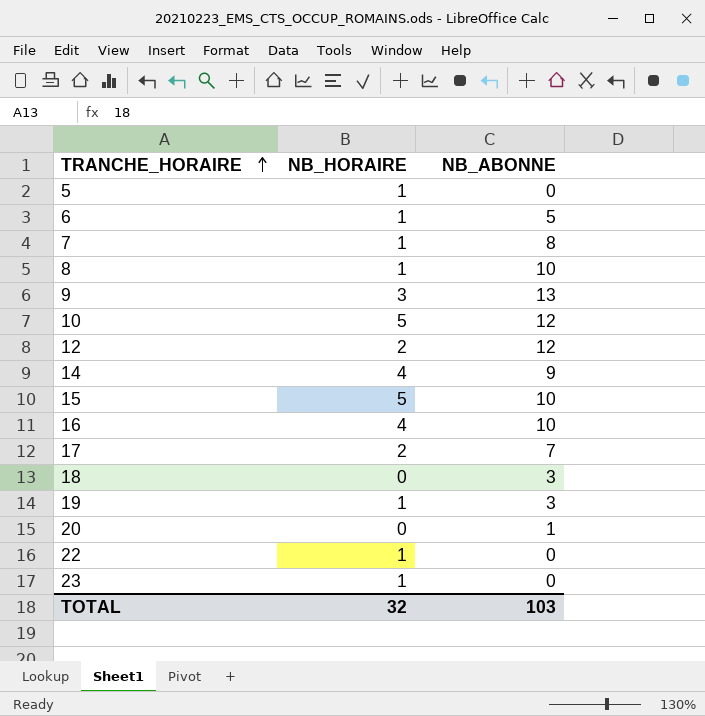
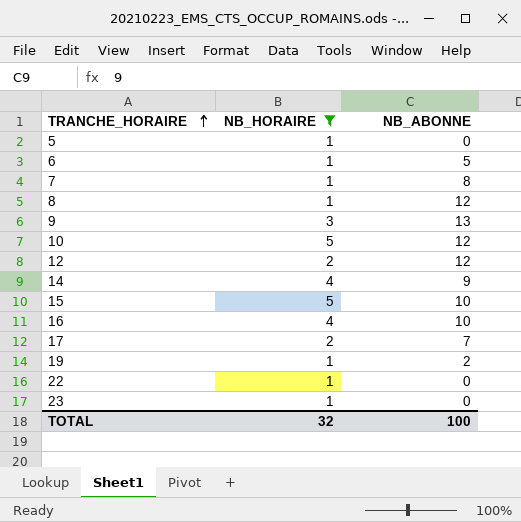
filter: none -> NB_HORAIRE != 0
8 | NB_ABONNE: 10 -> 12
19 | NB_ABONNE: 3 -> 2
TOTAL | NB_ABONNE: 103 -> 100

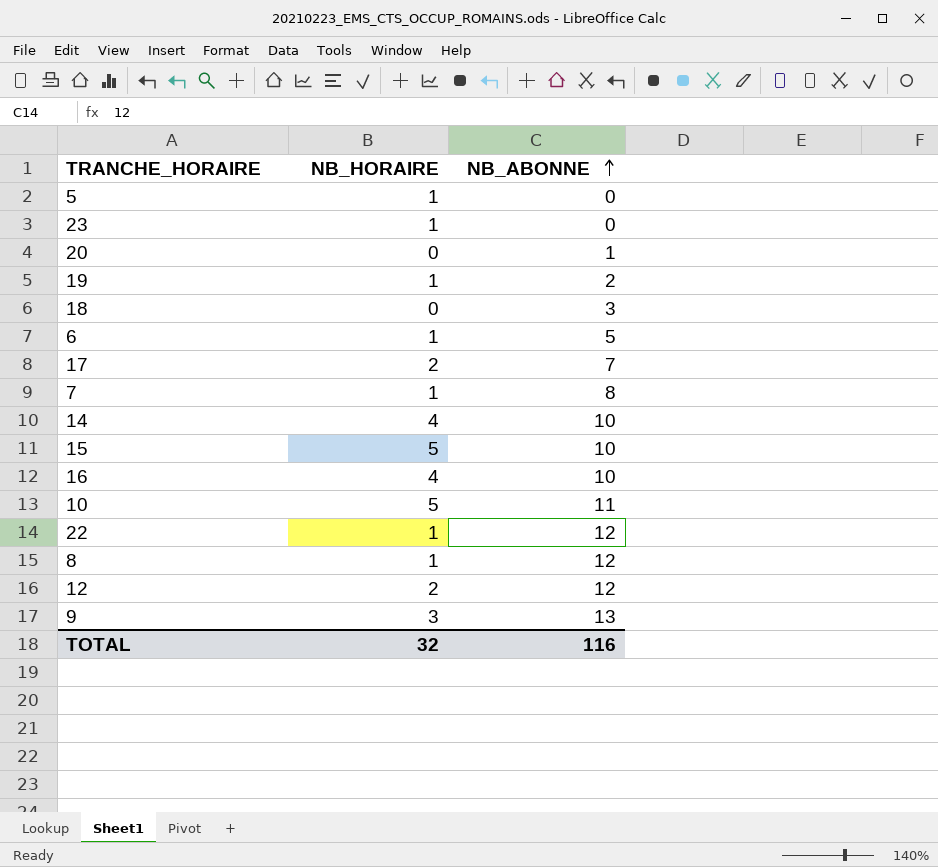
filter: NB_HORAIRE != 0 -> none
row order: TRANCHE_HORAIRE ascending -> NB_ABONNE ascending
14 | NB_ABONNE: 9 -> 10
10 | NB_ABONNE: 12 -> 11
22 | NB_ABONNE: 0 -> 12
TOTAL | NB_ABONNE: 100 -> 116

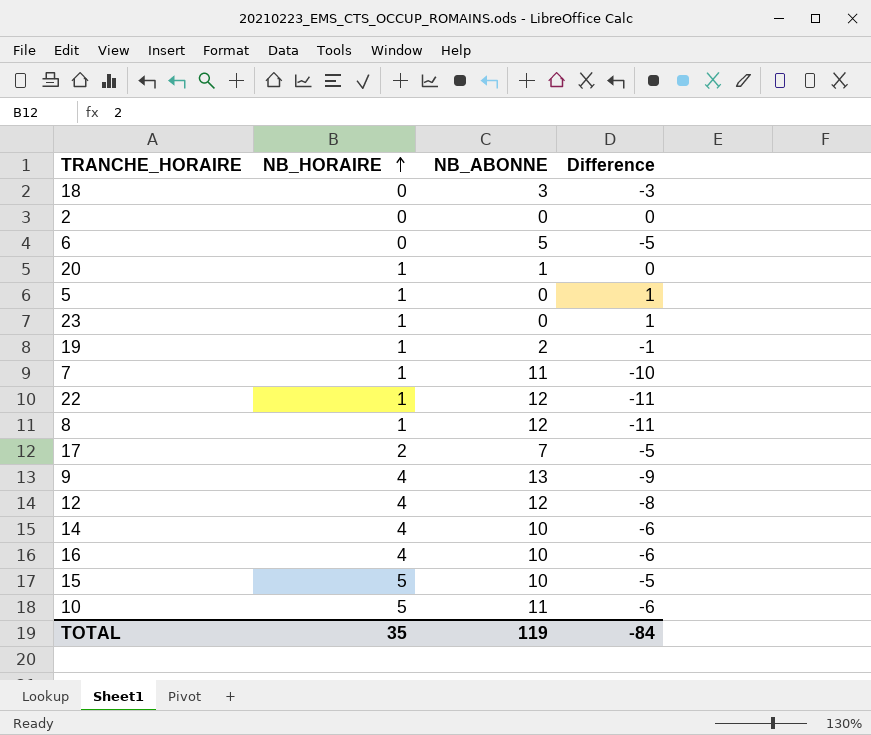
row order: NB_ABONNE ascending -> NB_HORAIRE ascending
column Difference | formula: none -> [NB_HORAIRE] - [NB_ABONNE]
row 2: none -> 0 | 0 | 0
6 | NB_HORAIRE: 1 -> 0
20 | NB_HORAIRE: 0 -> 1
7 | NB_ABONNE: 8 -> 11
9 | NB_HORAIRE: 3 -> 4
12 | NB_HORAIRE: 2 -> 4
TOTAL | NB_HORAIRE: 32 -> 35
TOTAL | NB_ABONNE: 116 -> 119

